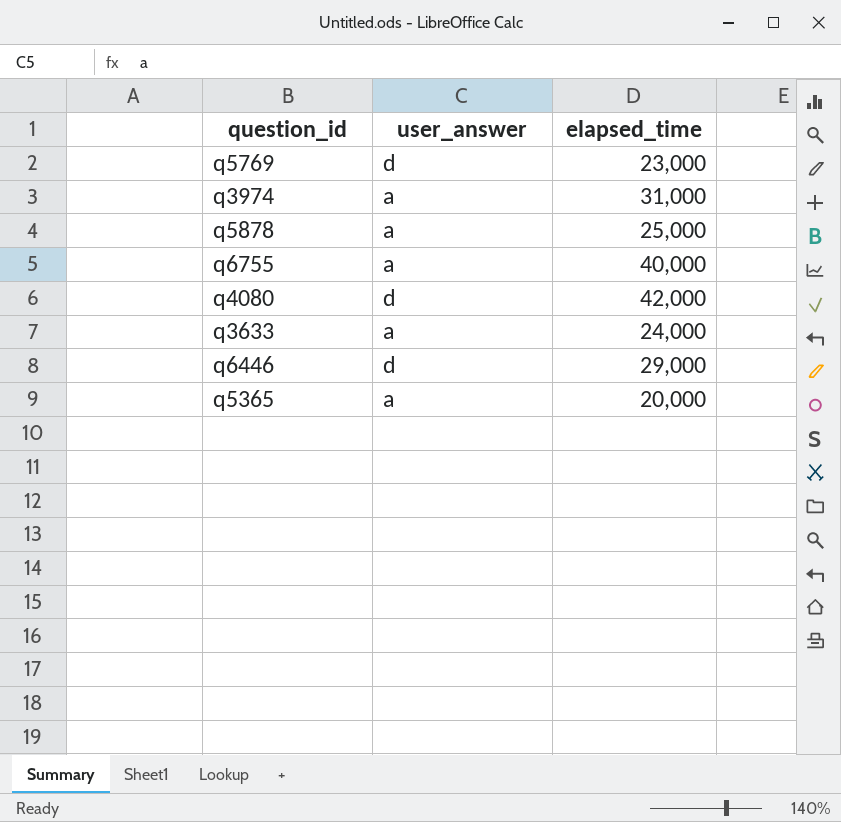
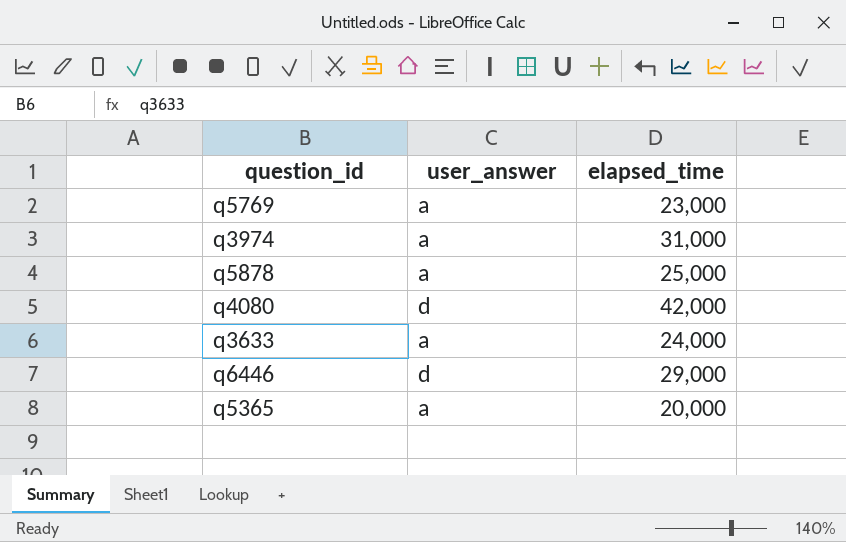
row q6755: a | 40,000 -> none
q5769 | user_answer: d -> a

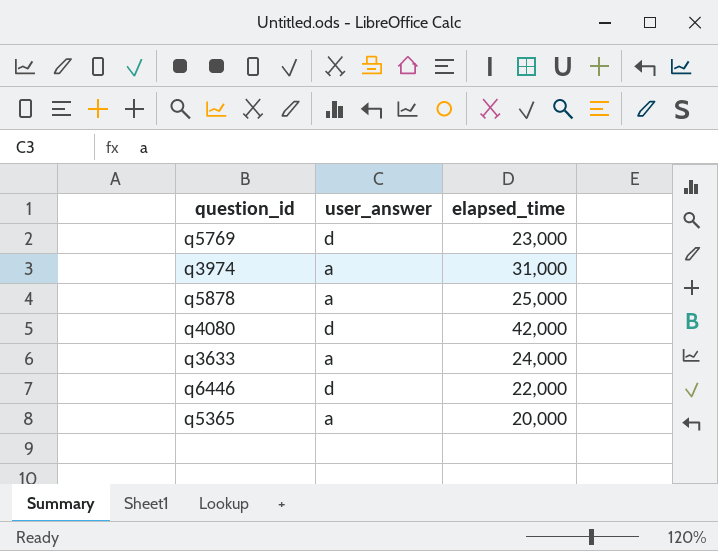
q5769 | user_answer: a -> d
q6446 | elapsed_time: 29,000 -> 22,000

